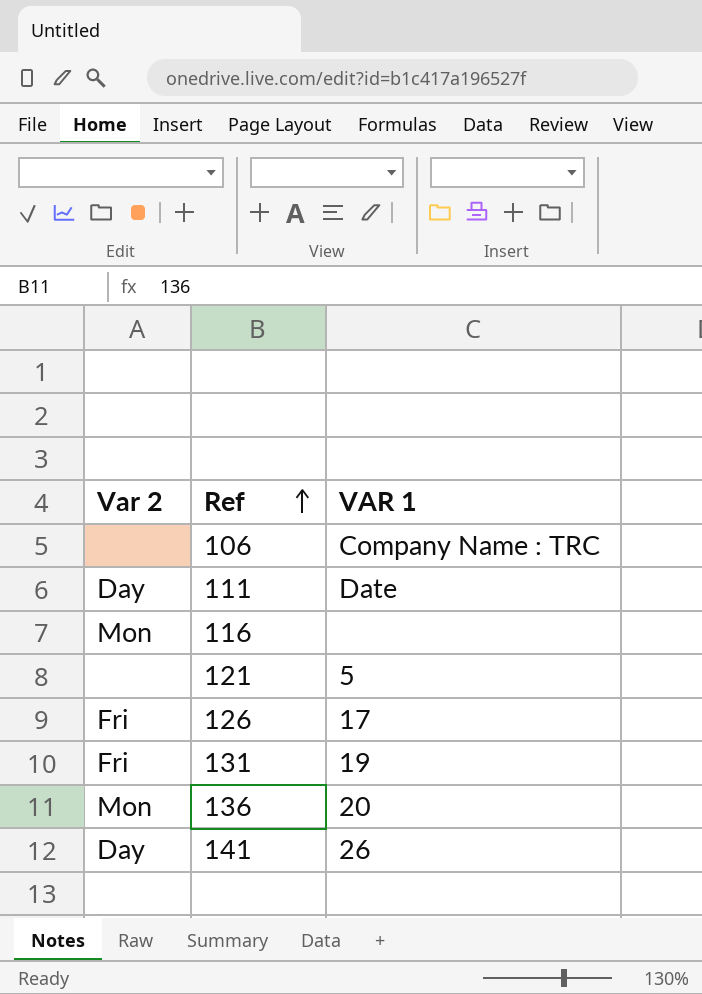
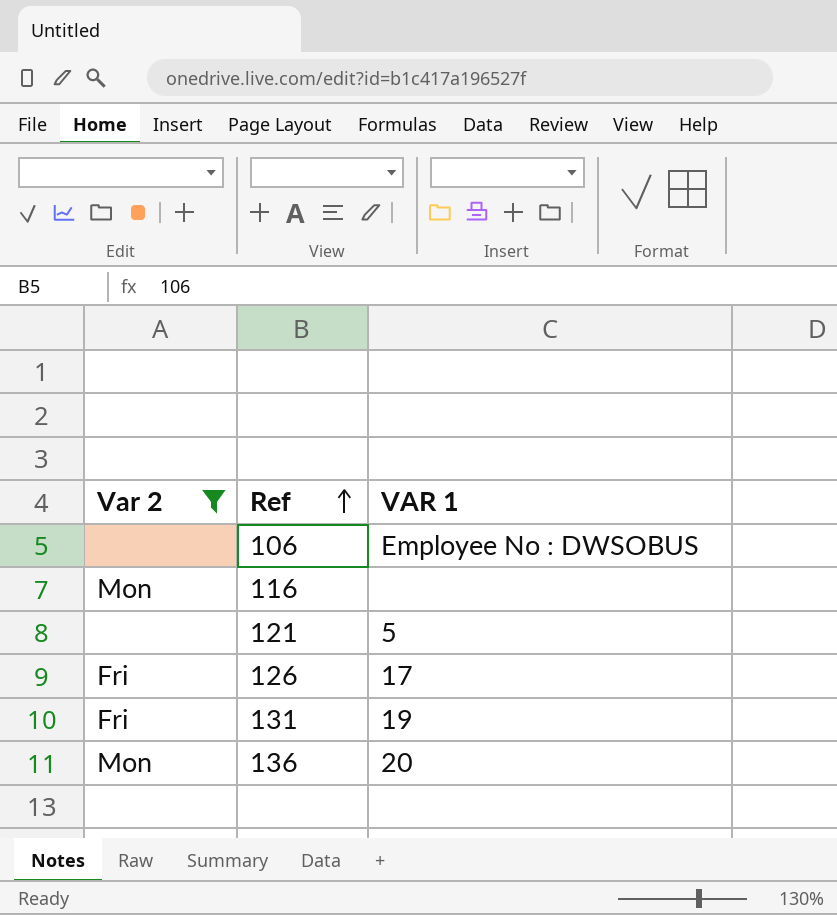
filter: none -> Var 2 != Day
106 | VAR 1: Company Name : TRC -> Employee No : DWSOBUS

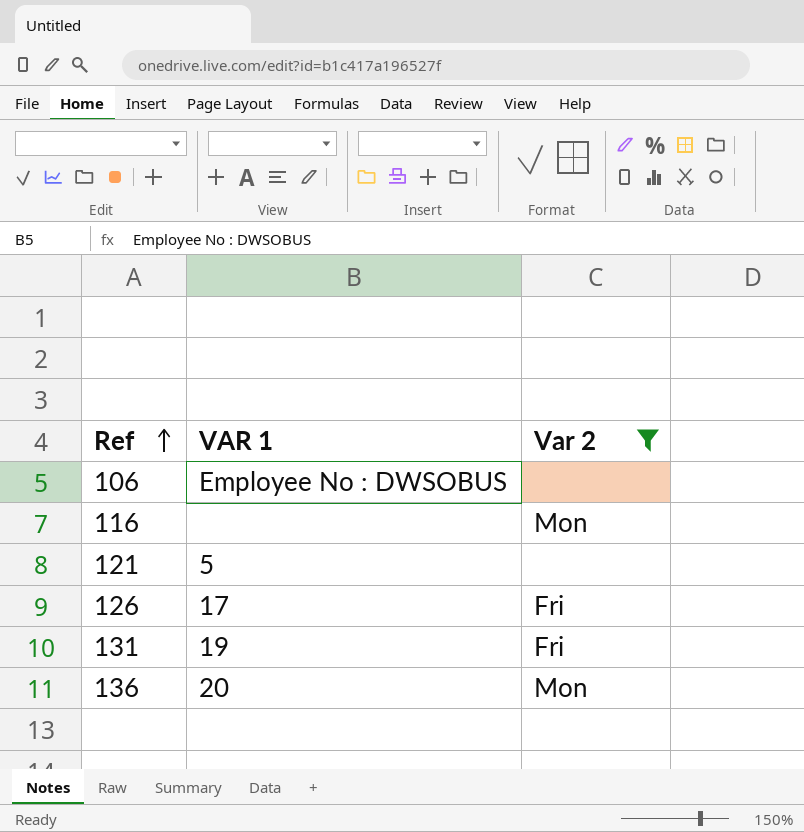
column Var 2 | position: 1 -> 3

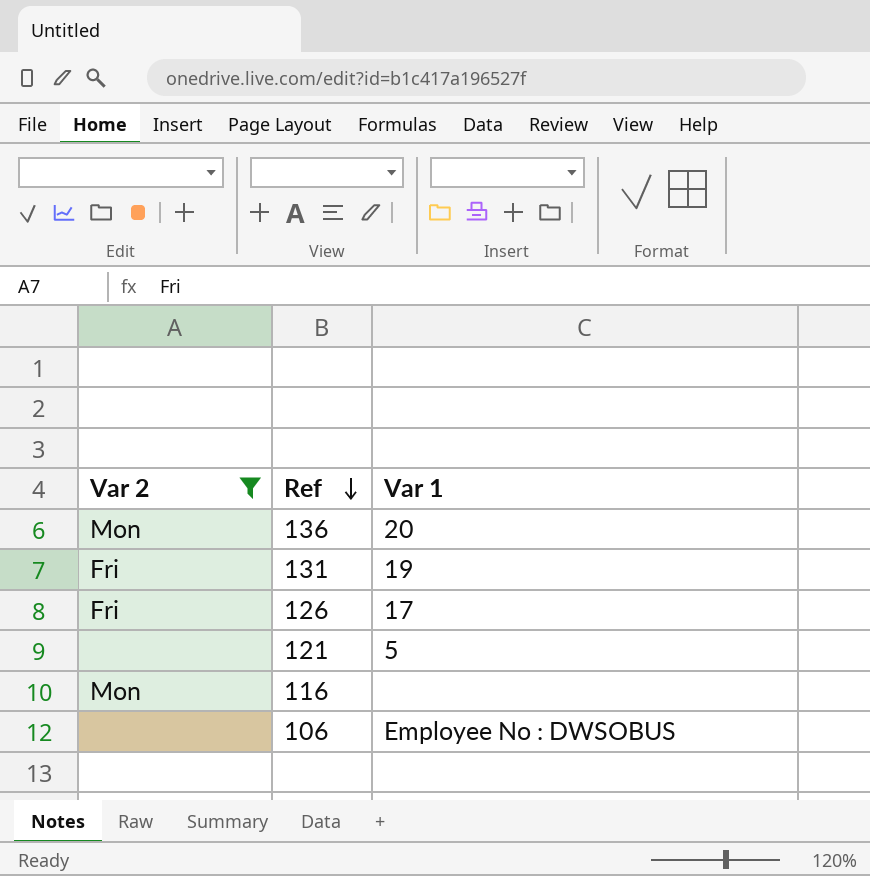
row order: Ref ascending -> Ref descending
column Var 2 | position: 3 -> 1
column name: VAR 1 -> Var 1

